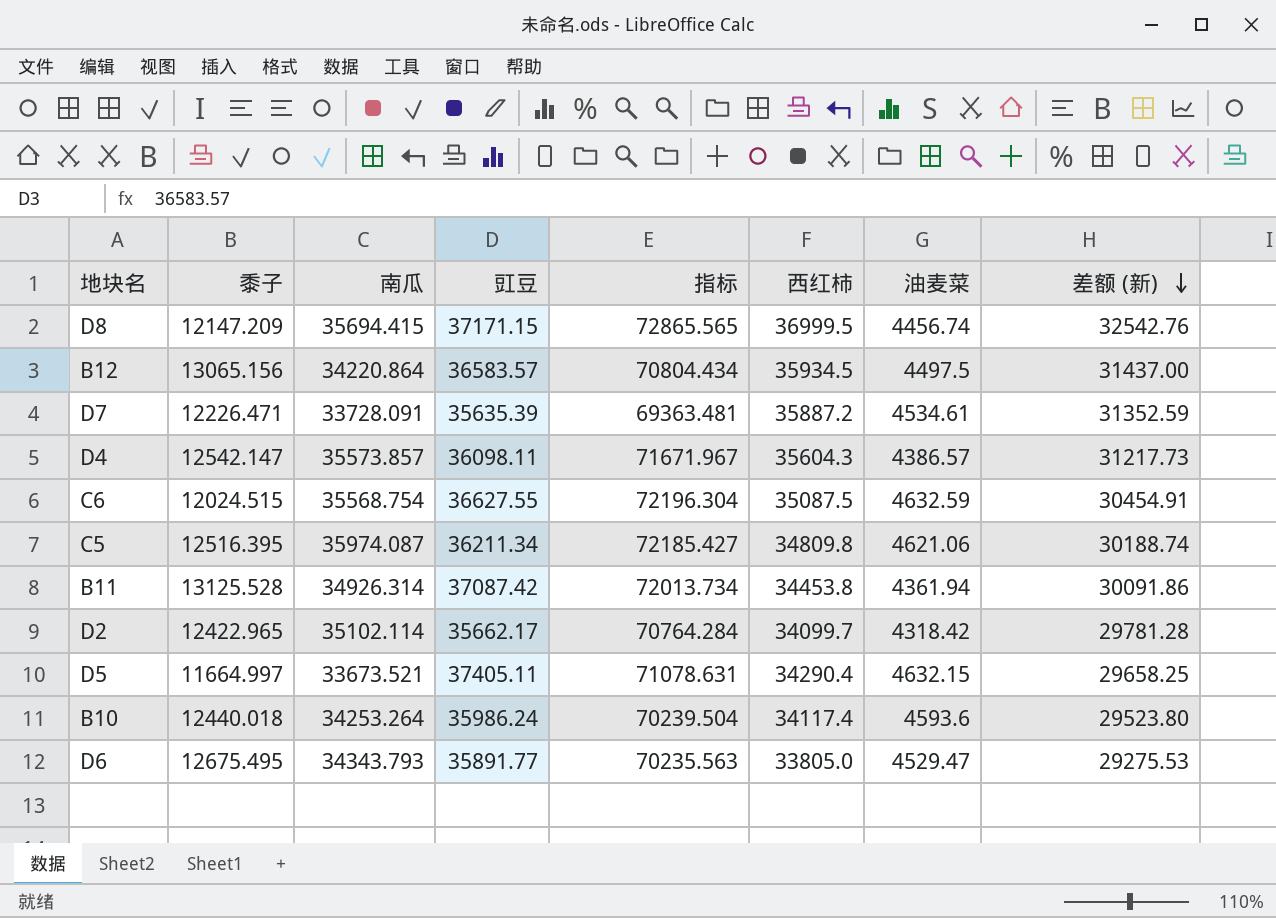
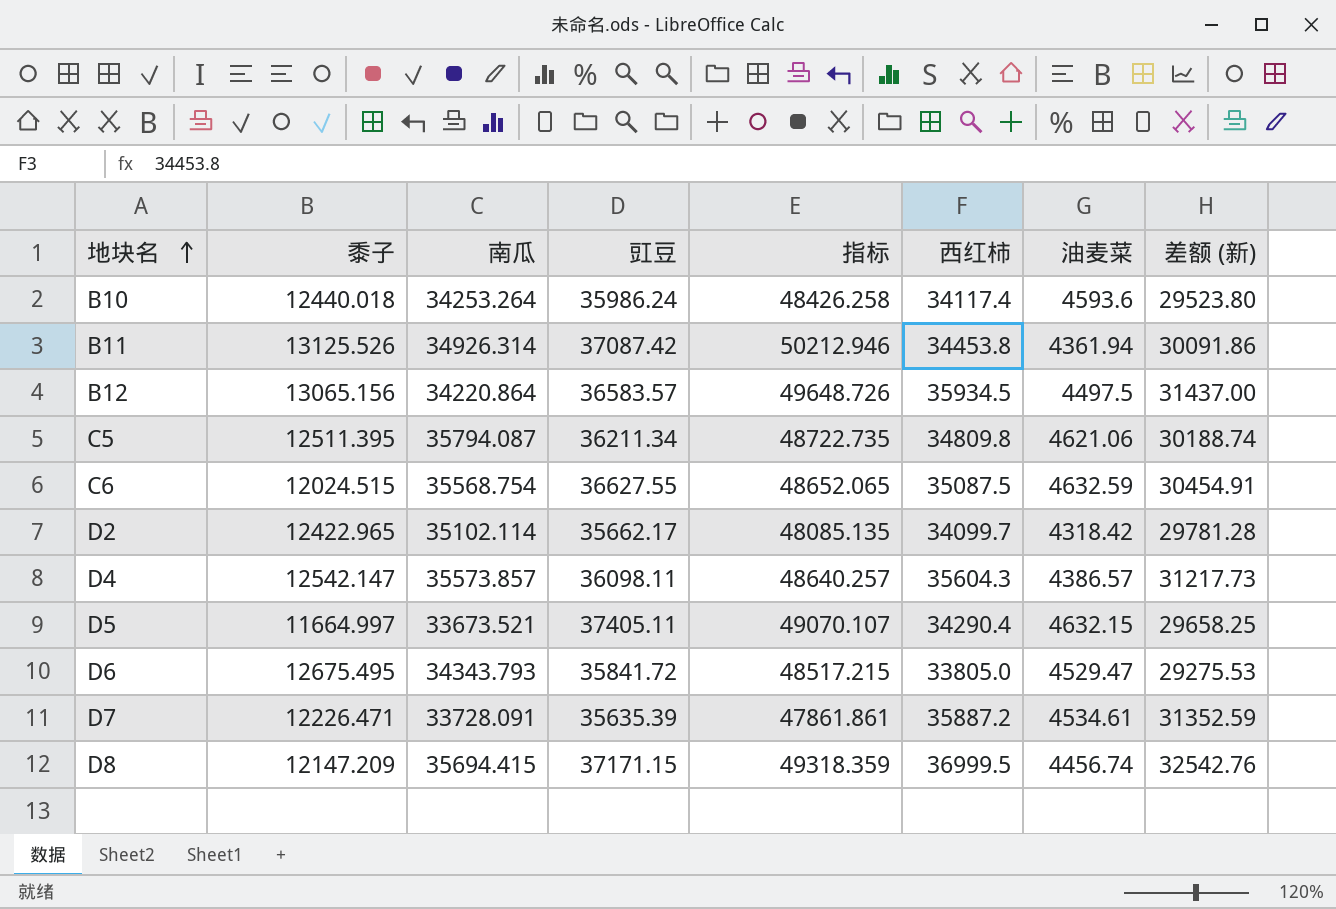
row order: 差额 (新) descending -> 地块名 ascending
column 指标 | formula: [南瓜] + [豇豆] -> [黍子] + [豇豆]
B11 | 黍子: 13125.528 -> 13125.526
C5 | 黍子: 12516.395 -> 12511.395
C5 | 南瓜: 35974.087 -> 35794.087
D6 | 豇豆: 35891.77 -> 35841.72

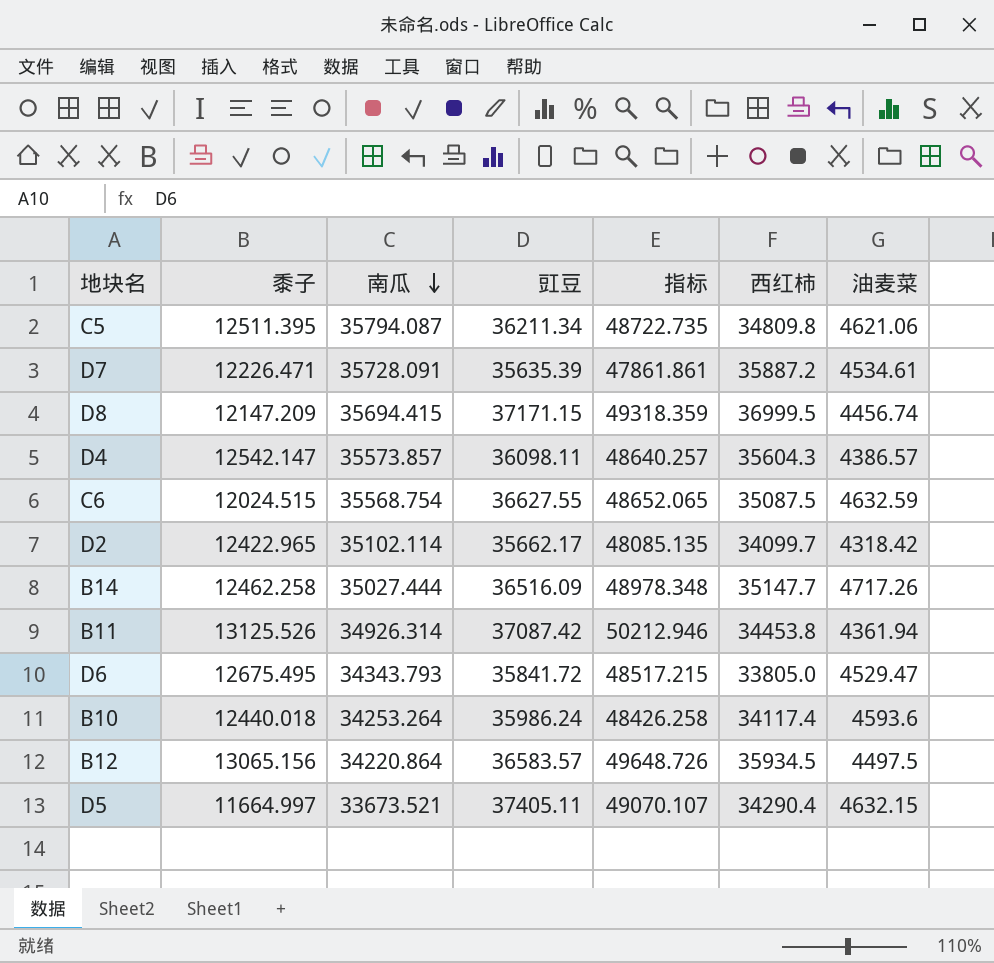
row order: 地块名 ascending -> 南瓜 descending
column 差额 (新) | formula: [西红柿] - [油麦菜] -> none
D7 | 南瓜: 33728.091 -> 35728.091
row B14: none -> 12462.258 | 35027.444 | 36516.09 | 48978.348 | 35147.7 | 4717.26

